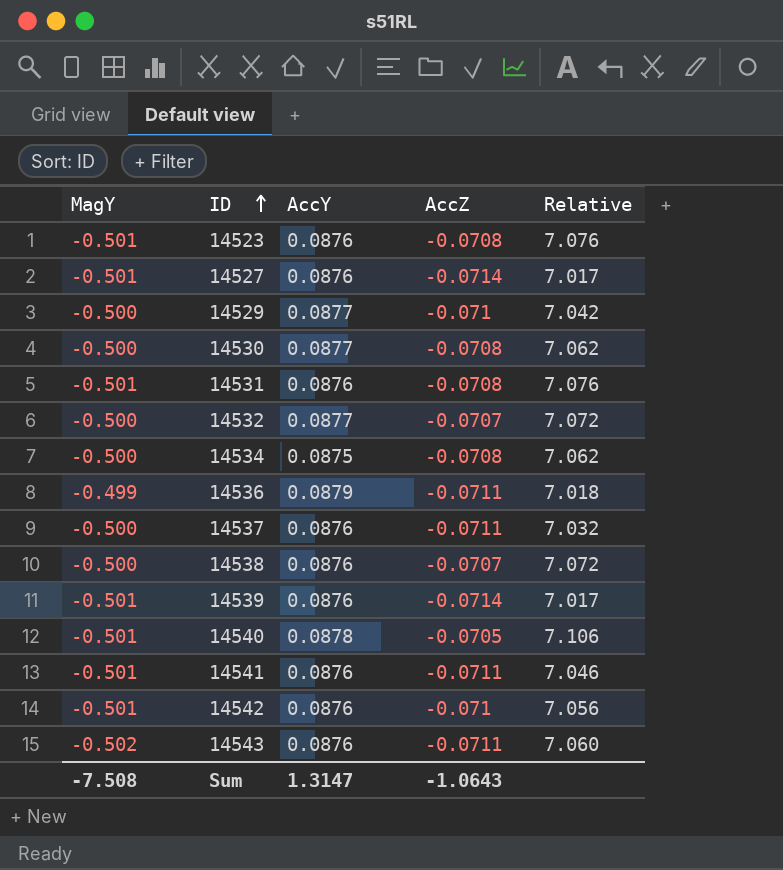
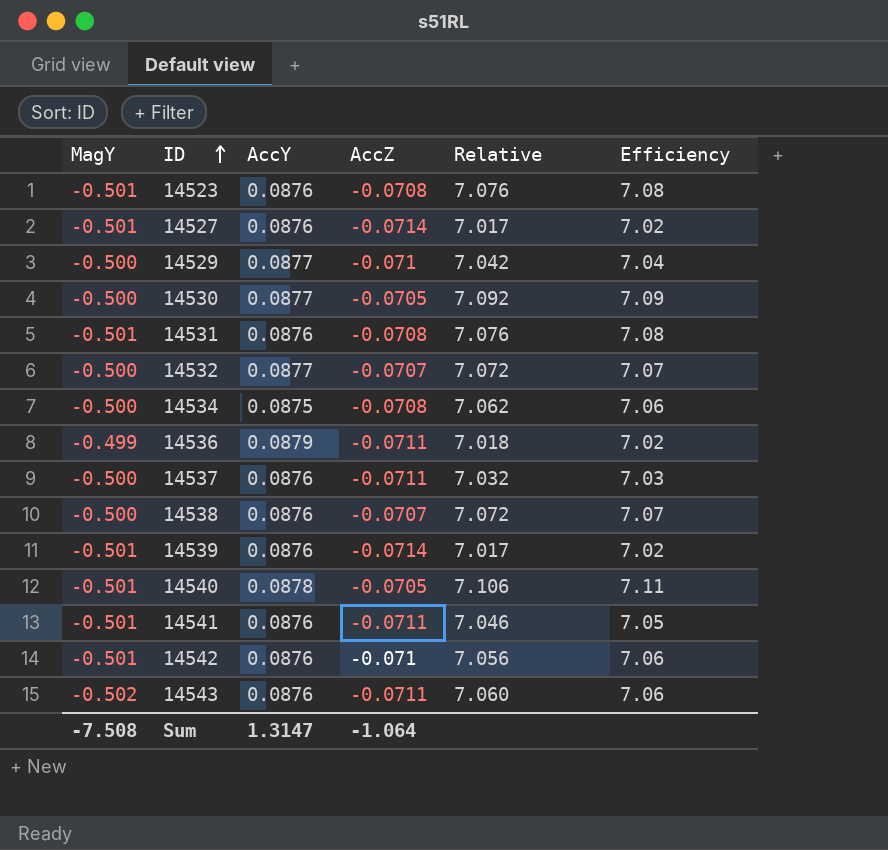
column Efficiency | formula: none -> [MagY] / [AccZ]
14530 | AccZ: -0.0708 -> -0.0705
14530 | Relative: 7.062 -> 7.092
Sum | AccZ: -1.0643 -> -1.064

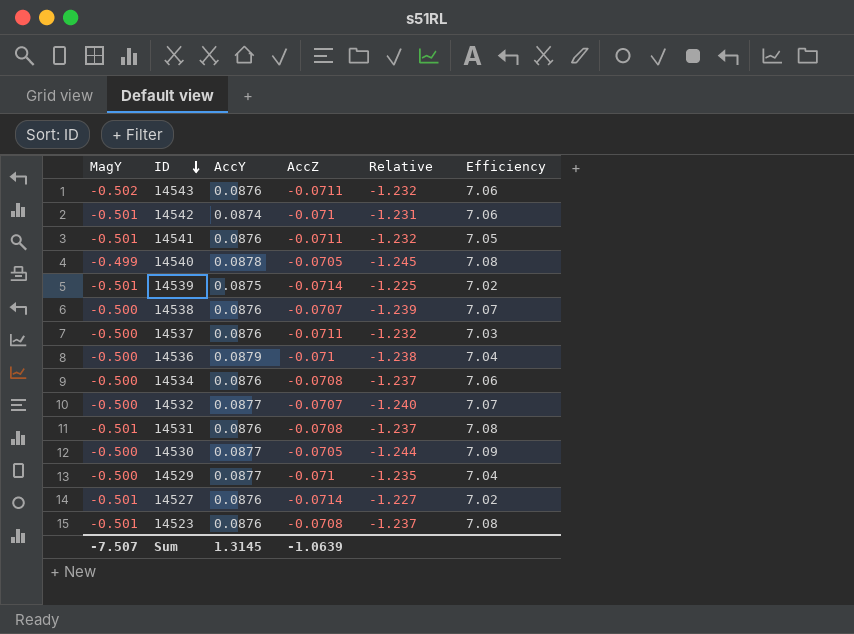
row order: ID ascending -> ID descending
column Relative | formula: [MagY] / [AccZ] -> [AccY] / [AccZ]
14542 | AccY: 0.0876 -> 0.0874
14540 | MagY: -0.501 -> -0.499
14540 | Efficiency: 7.11 -> 7.08
14539 | AccY: 0.0876 -> 0.0875
14536 | MagY: -0.499 -> -0.500
14536 | AccZ: -0.0711 -> -0.071
14536 | Efficiency: 7.02 -> 7.04
14534 | AccY: 0.0875 -> 0.0876
Sum | MagY: -7.508 -> -7.507
Sum | AccY: 1.3147 -> 1.3145
Sum | AccZ: -1.064 -> -1.0639

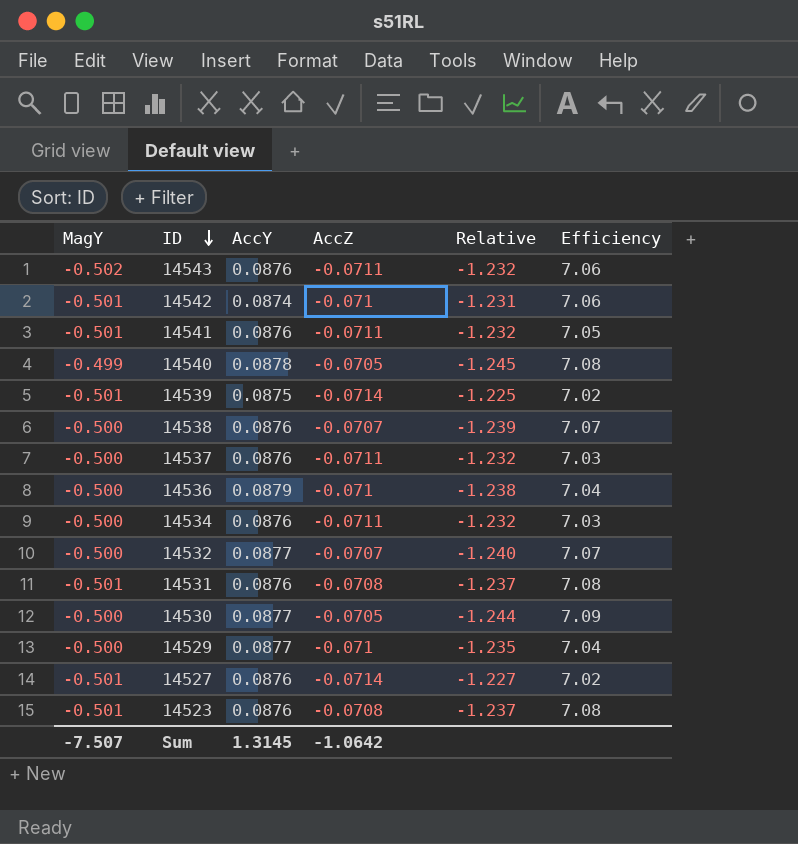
14534 | AccZ: -0.0708 -> -0.0711
14534 | Relative: -1.237 -> -1.232
14534 | Efficiency: 7.06 -> 7.03
Sum | AccZ: -1.0639 -> -1.0642

